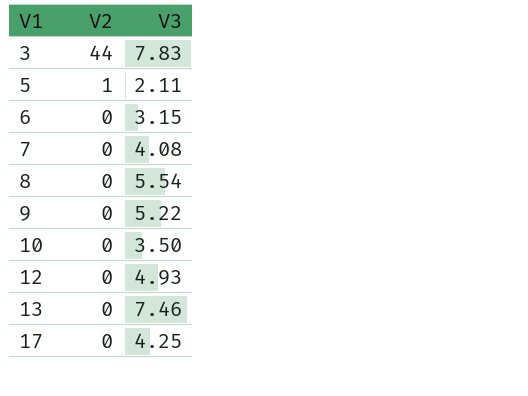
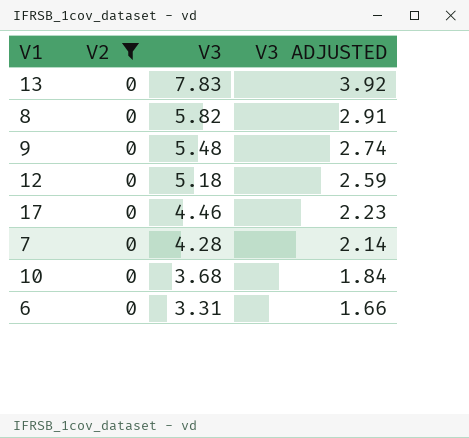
filter: none -> V2 = 0
row order: V1 ascending -> V3 descending
column V3 ADJUSTED | formula: none -> [V3] * 0.5
13 | V3: 7.46 -> 7.83
8 | V3: 5.54 -> 5.82
9 | V3: 5.22 -> 5.48
12 | V3: 4.93 -> 5.18
17 | V3: 4.25 -> 4.46
7 | V3: 4.08 -> 4.28
10 | V3: 3.50 -> 3.68
6 | V3: 3.15 -> 3.31

